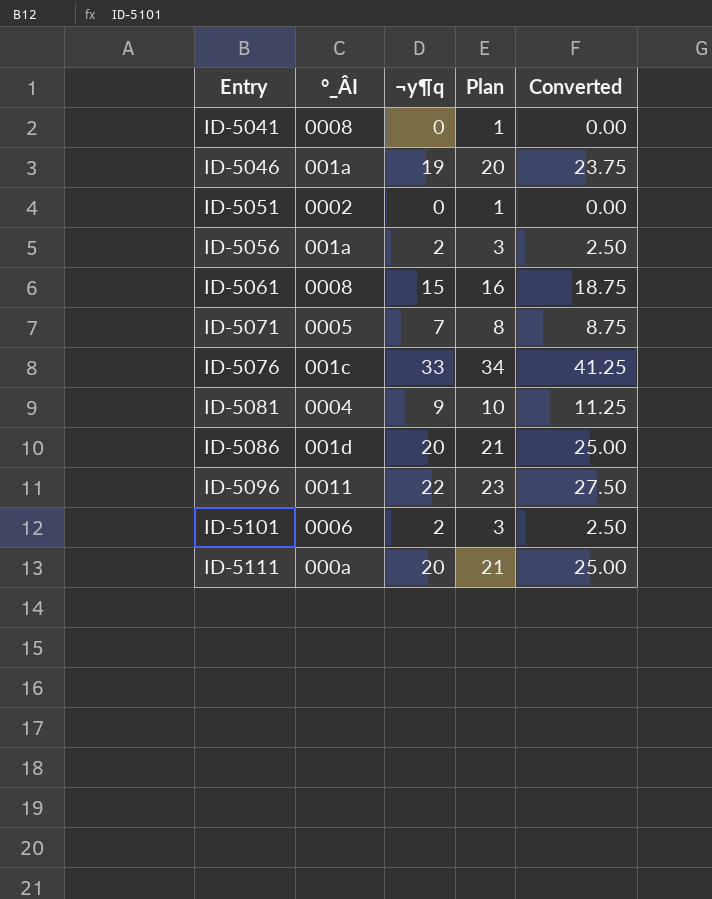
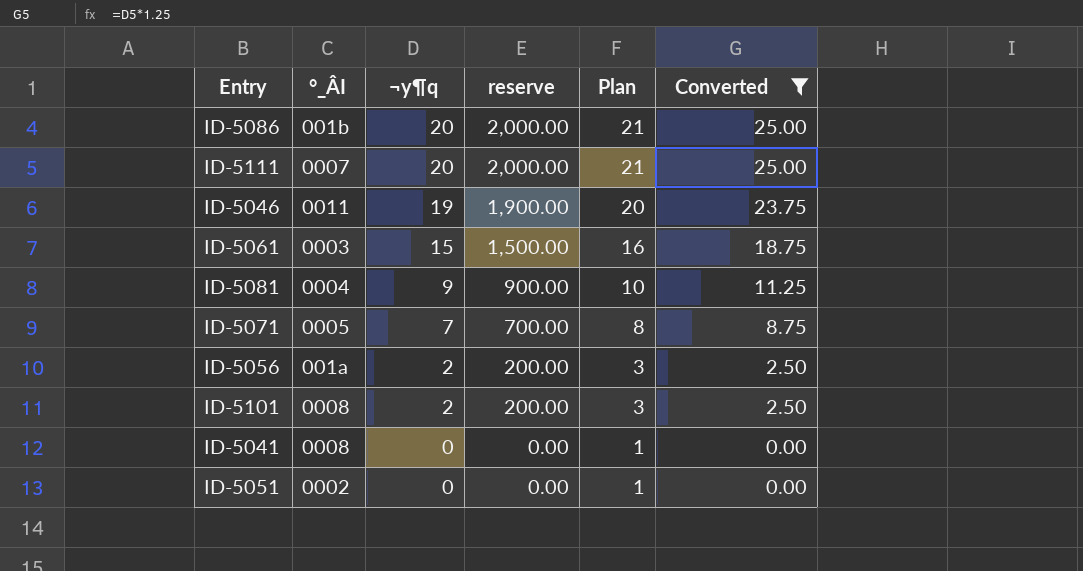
filter: none -> Converted <= 25.00
row order: Entry ascending -> ¬y¶q descending
column reserve | formula: none -> [¬y¶q] * 100
ID-5086 | °_ÂI: 001d -> 001b
ID-5111 | °_ÂI: 000a -> 0007
ID-5046 | °_ÂI: 001a -> 0011
ID-5061 | °_ÂI: 0008 -> 0003
ID-5101 | °_ÂI: 0006 -> 0008

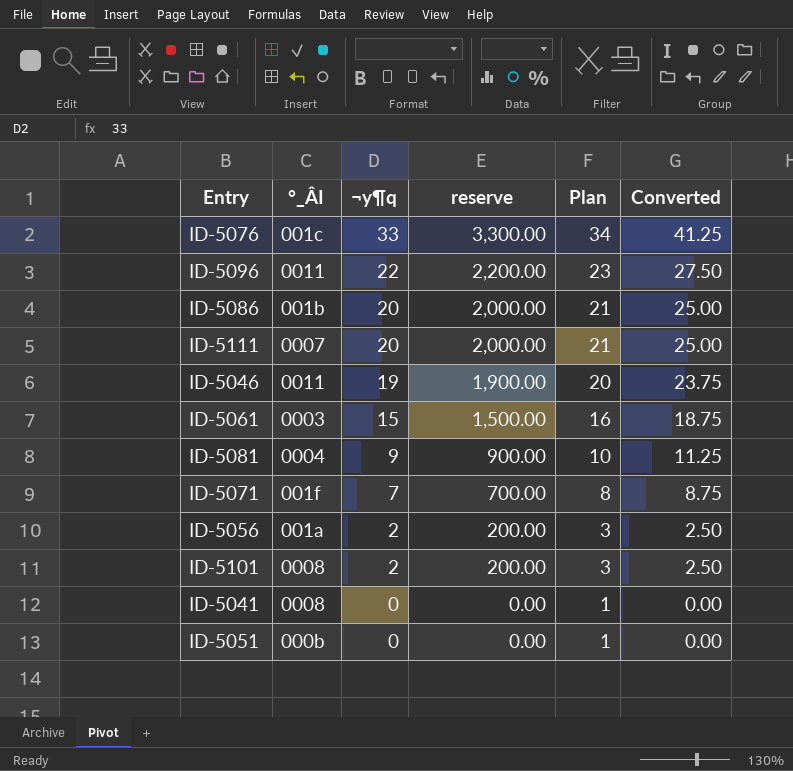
filter: Converted <= 25.00 -> none
ID-5071 | °_ÂI: 0005 -> 001f
ID-5051 | °_ÂI: 0002 -> 000b

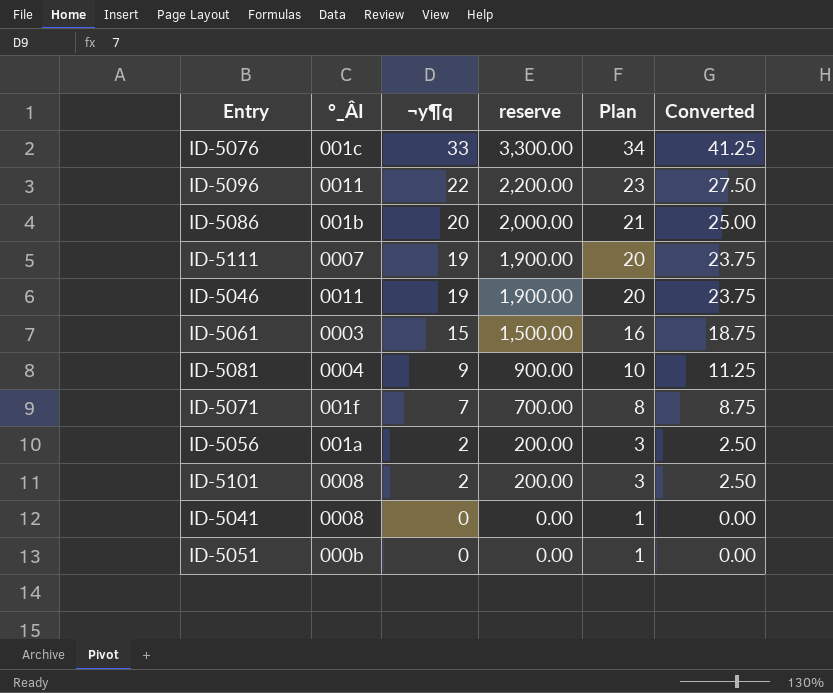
ID-5111 | ¬y¶q: 20 -> 19
ID-5111 | reserve: 2,000.00 -> 1,900.00
ID-5111 | Plan: 21 -> 20
ID-5111 | Converted: 25.00 -> 23.75

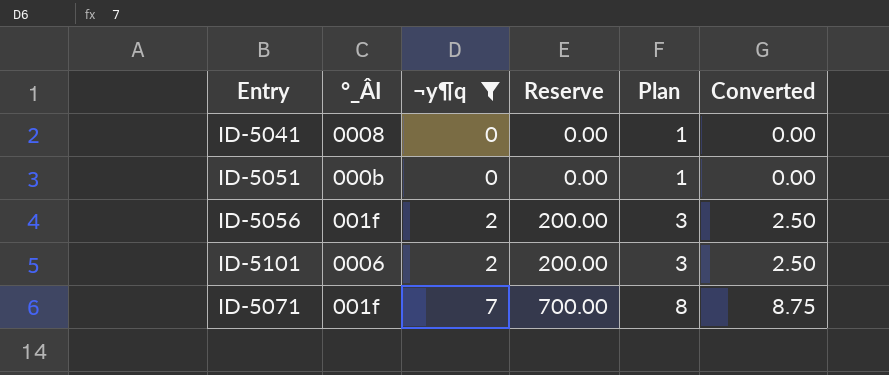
filter: none -> ¬y¶q <= 7
row order: ¬y¶q descending -> ¬y¶q ascending
column name: reserve -> Reserve
ID-5056 | °_ÂI: 001a -> 001f
ID-5101 | °_ÂI: 0008 -> 0006

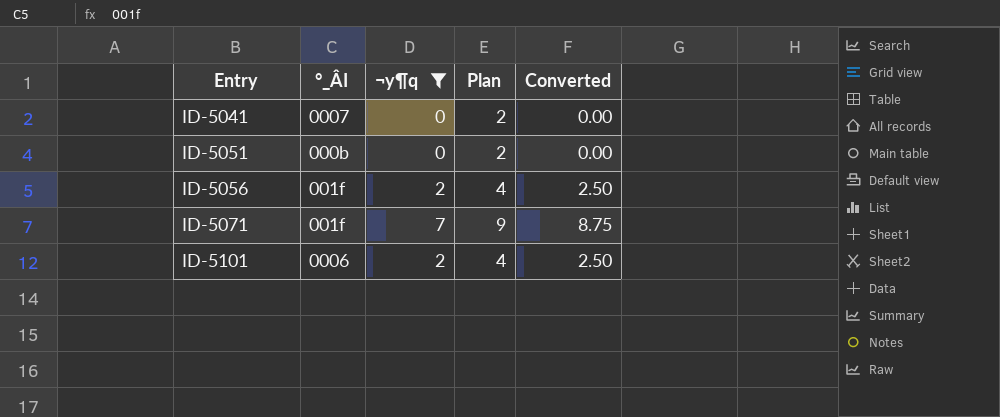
row order: ¬y¶q ascending -> Entry ascending
column Reserve | formula: [¬y¶q] * 100 -> none
column Plan | formula: [¬y¶q] + 1 -> [¬y¶q] + 2
ID-5041 | °_ÂI: 0008 -> 0007

